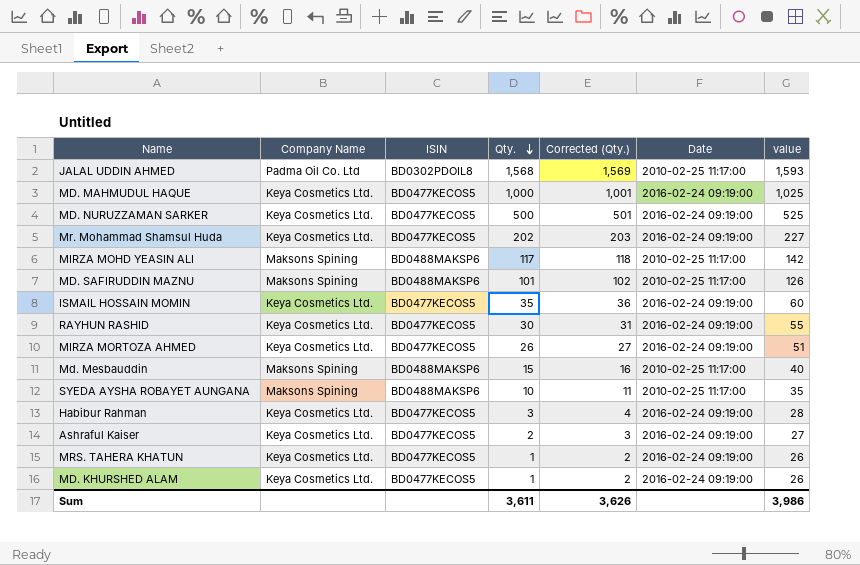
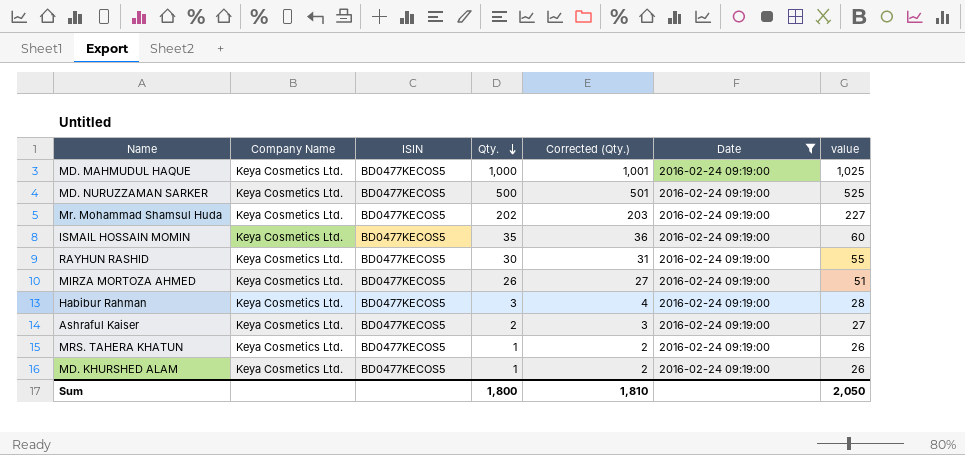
filter: none -> Date = 2016-02-24 09:19:00
Sum | Qty.: 3,611 -> 1,800
Sum | Corrected (Qty.): 3,626 -> 1,810
Sum | value: 3,986 -> 2,050

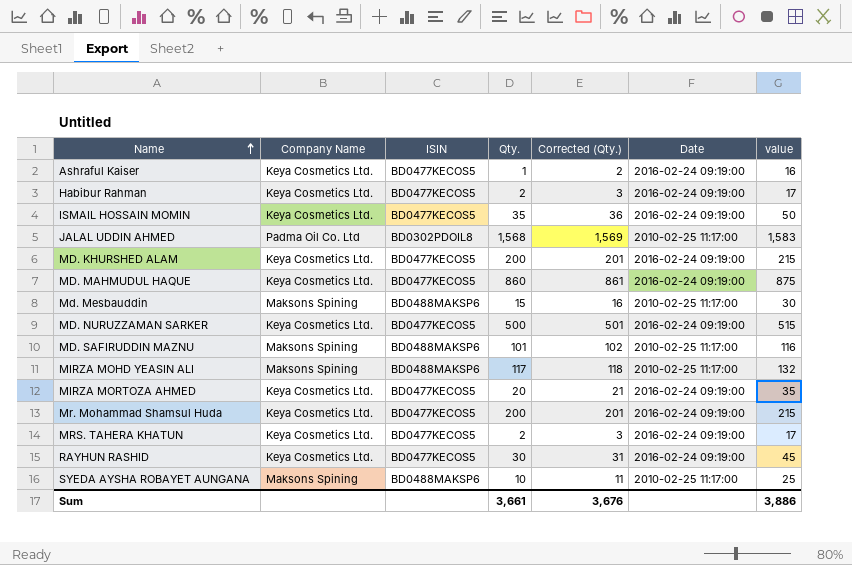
filter: Date = 2016-02-24 09:19:00 -> none
row order: Qty. descending -> Name ascending
column value | formula: [Qty.] + 25 -> [Qty.] + 15
Ashraful Kaiser | Qty.: 2 -> 1
Ashraful Kaiser | Corrected (Qty.): 3 -> 2
Habibur Rahman | Qty.: 3 -> 2
Habibur Rahman | Corrected (Qty.): 4 -> 3
MD. KHURSHED ALAM | Qty.: 1 -> 200
MD. KHURSHED ALAM | Corrected (Qty.): 2 -> 201
MD. MAHMUDUL HAQUE | Qty.: 1,000 -> 860
MD. MAHMUDUL HAQUE | Corrected (Qty.): 1,001 -> 861
MIRZA MORTOZA AHMED | Qty.: 26 -> 20
MIRZA MORTOZA AHMED | Corrected (Qty.): 27 -> 21
Mr. Mohammad Shamsul Huda | Qty.: 202 -> 200
Mr. Mohammad Shamsul Huda | Corrected (Qty.): 203 -> 201
MRS. TAHERA KHATUN | Qty.: 1 -> 2
MRS. TAHERA KHATUN | Corrected (Qty.): 2 -> 3
Sum | Qty.: 1,800 -> 3,661
Sum | Corrected (Qty.): 1,810 -> 3,676
Sum | value: 2,050 -> 3,886

